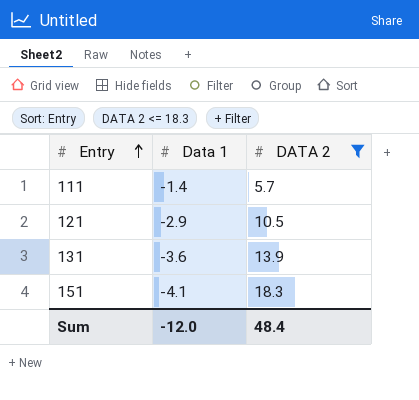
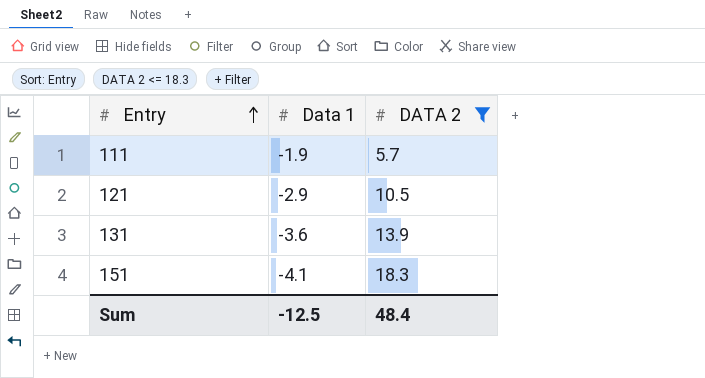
111 | Data 1: -1.4 -> -1.9
Sum | Data 1: -12.0 -> -12.5

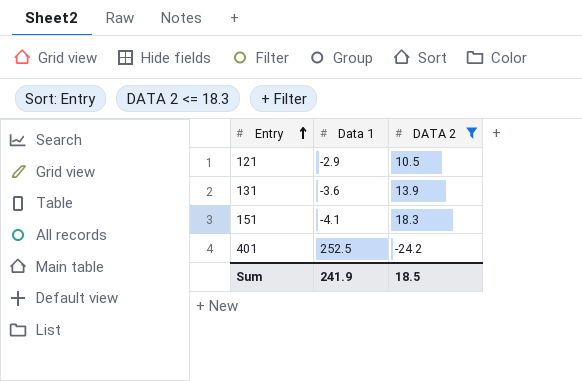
row 111: -1.9 | 5.7 -> none
row 401: none -> 252.5 | -24.2
Sum | Data 1: -12.5 -> 241.9
Sum | DATA 2: 48.4 -> 18.5

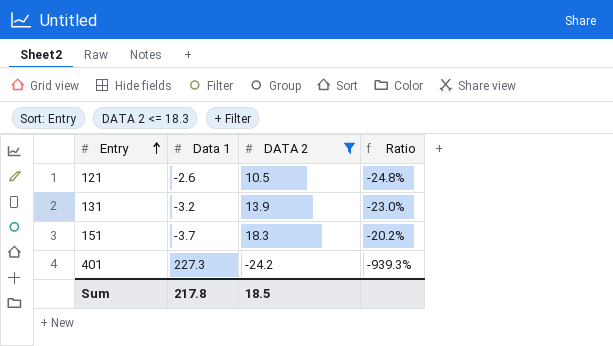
column Ratio | formula: none -> [Data 1] / [DATA 2]
121 | Data 1: -2.9 -> -2.6
131 | Data 1: -3.6 -> -3.2
151 | Data 1: -4.1 -> -3.7
401 | Data 1: 252.5 -> 227.3
Sum | Data 1: 241.9 -> 217.8

